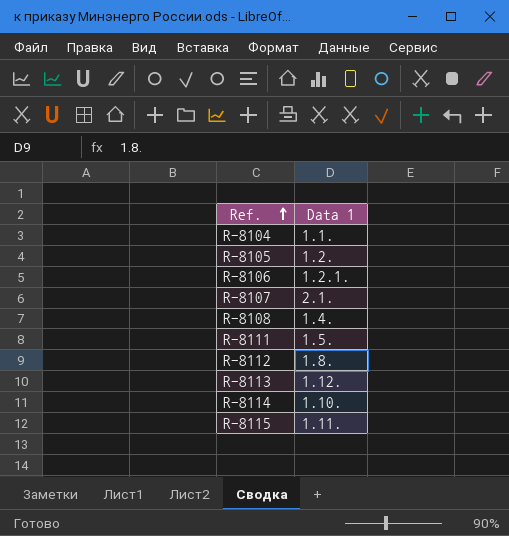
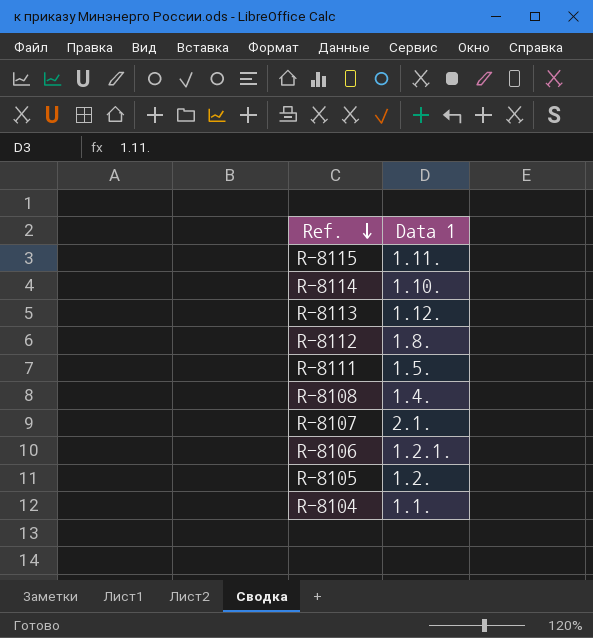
row order: Ref. ascending -> Ref. descending

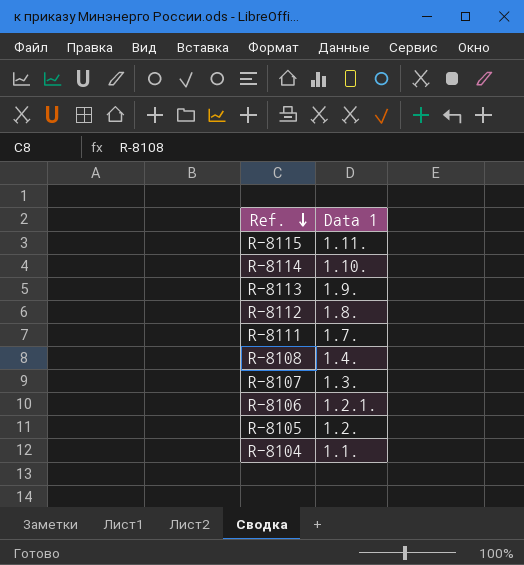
R-8113 | Data 1: 1.12. -> 1.9.
R-8111 | Data 1: 1.5. -> 1.7.
R-8107 | Data 1: 2.1. -> 1.3.

